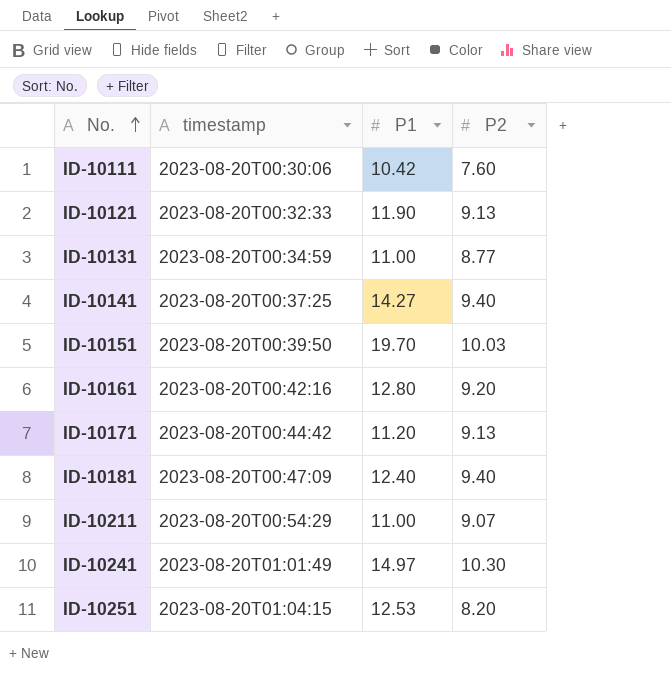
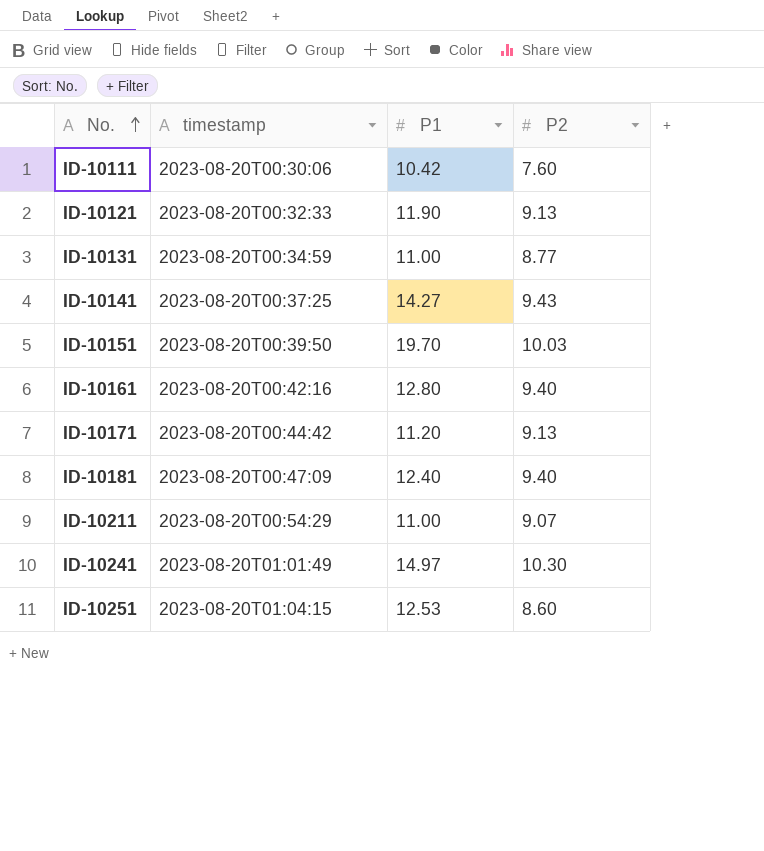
ID-10141 | P2: 9.40 -> 9.43
ID-10161 | P2: 9.20 -> 9.40
ID-10251 | P2: 8.20 -> 8.60

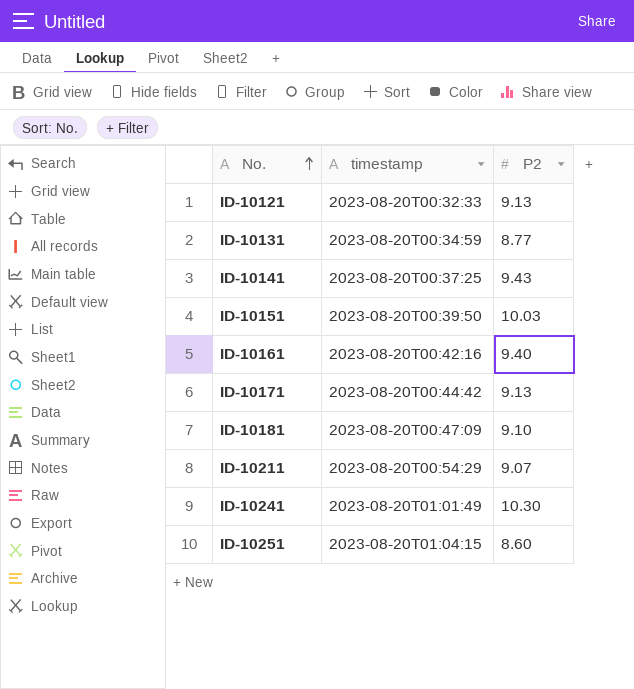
column P1 | position: 3 -> none
row ID-10111: 2023-08-20T00:30:06 | 10.42 | 7.60 -> none
ID-10181 | P2: 9.40 -> 9.10

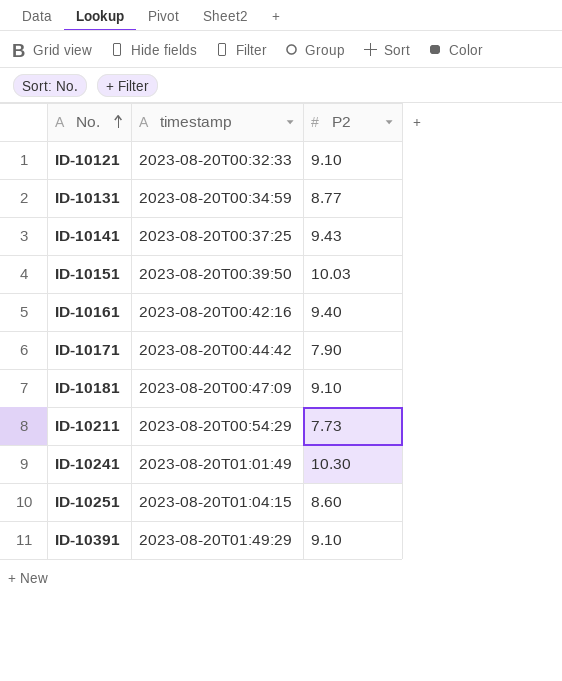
ID-10121 | P2: 9.13 -> 9.10
ID-10171 | P2: 9.13 -> 7.90
ID-10211 | P2: 9.07 -> 7.73
row ID-10391: none -> 2023-08-20T01:49:29 | 9.10

